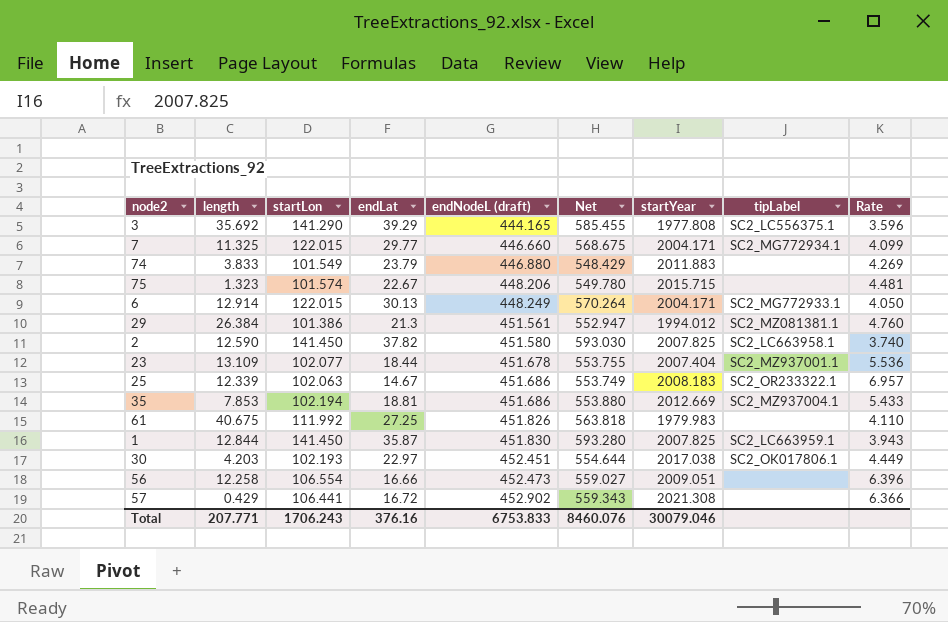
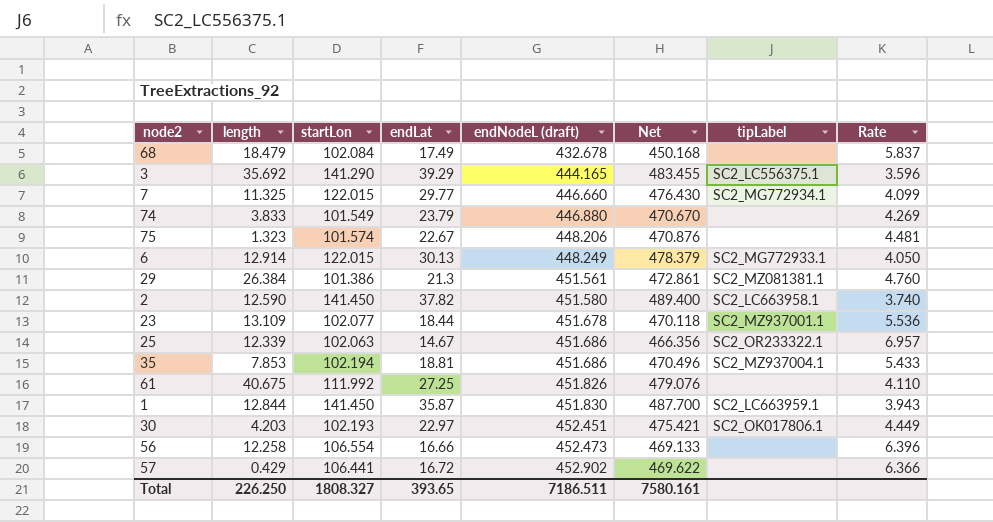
column startYear | position: 7 -> none
column Net | formula: [startLon] + [endNodeL (draft)] -> [endLat] + [endNodeL (draft)]
row 68: none -> 18.479 | 102.084 | 17.49 | 432.678 | 450.168 | none | 5.837
Total | length: 207.771 -> 226.250
Total | startLon: 1706.243 -> 1808.327
Total | endLat: 376.16 -> 393.65
Total | endNodeL (draft): 6753.833 -> 7186.511
Total | Net: 8460.076 -> 7580.161

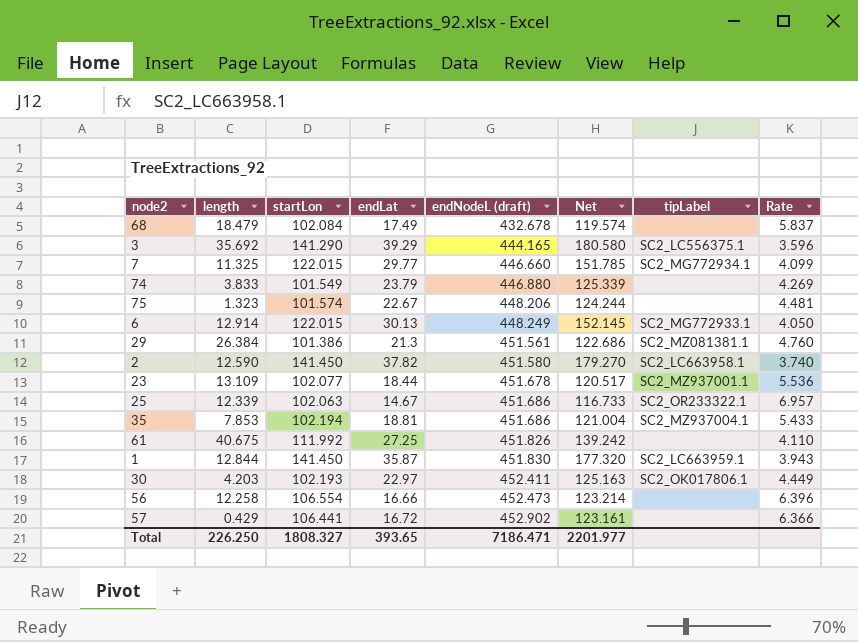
column Net | formula: [endLat] + [endNodeL (draft)] -> [startLon] + [endLat]
30 | endNodeL (draft): 452.451 -> 452.411
Total | endNodeL (draft): 7186.511 -> 7186.471
Total | Net: 7580.161 -> 2201.977

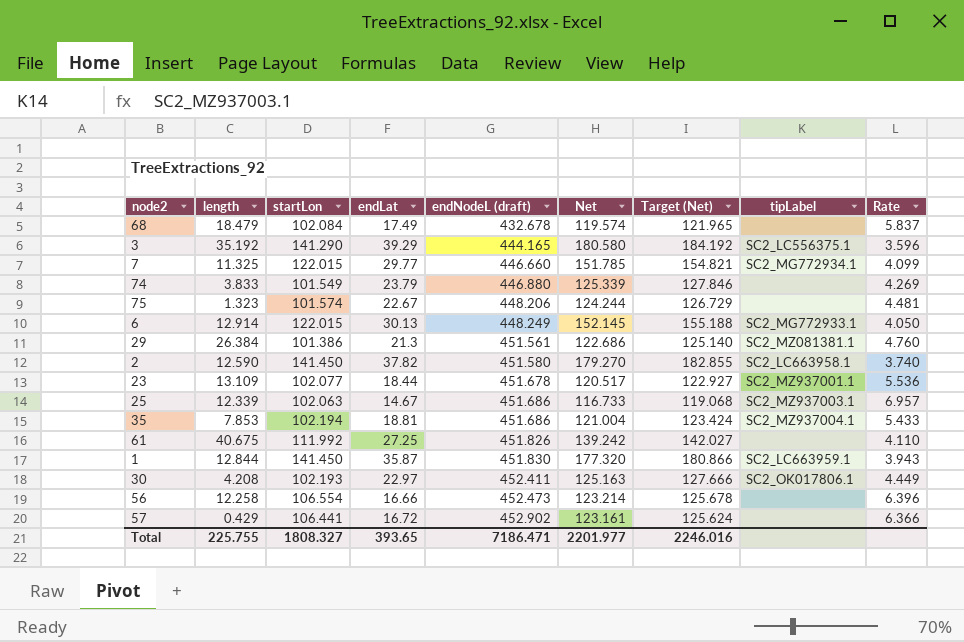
column Target (Net) | formula: none -> [Net] * 1.02
3 | length: 35.692 -> 35.192
25 | tipLabel: SC2_OR233322.1 -> SC2_MZ937003.1
30 | length: 4.203 -> 4.208
Total | length: 226.250 -> 225.755

